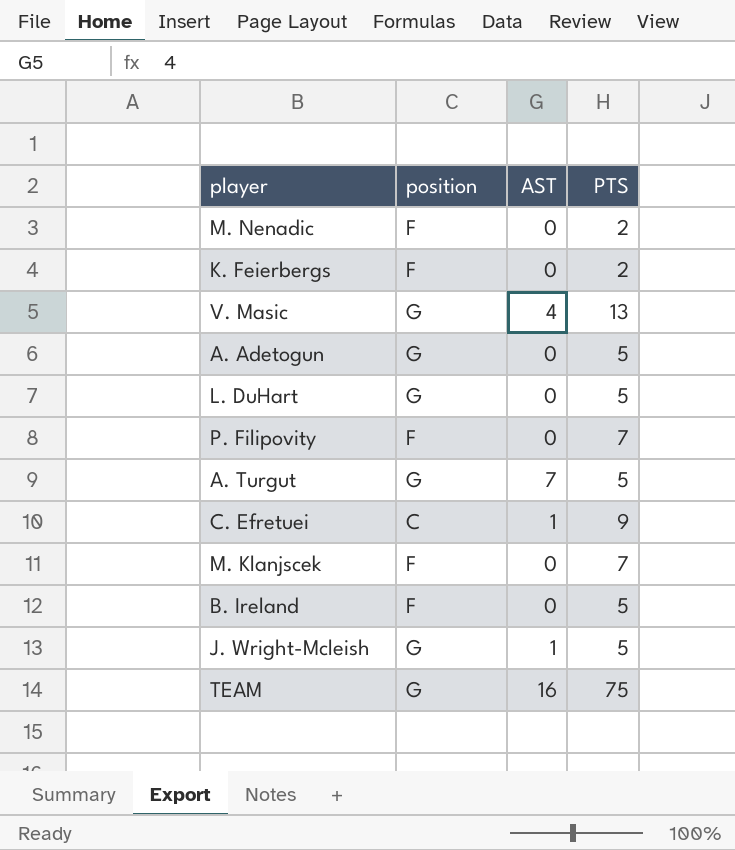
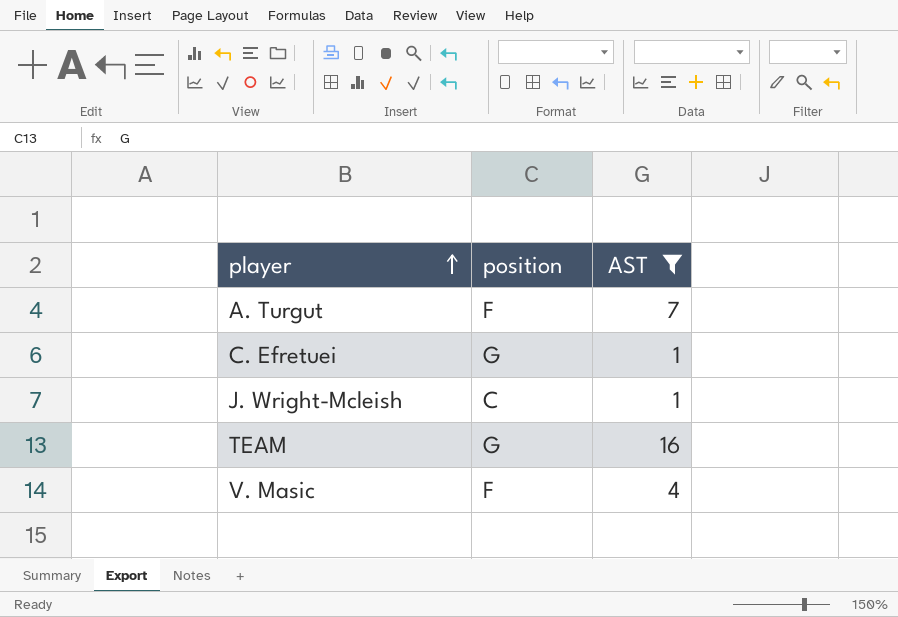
filter: none -> AST != 0
row order: none -> player ascending
column PTS | position: 4 -> none
A. Turgut | position: G -> F
C. Efretuei | position: C -> G
J. Wright-Mcleish | position: G -> C
V. Masic | position: G -> F

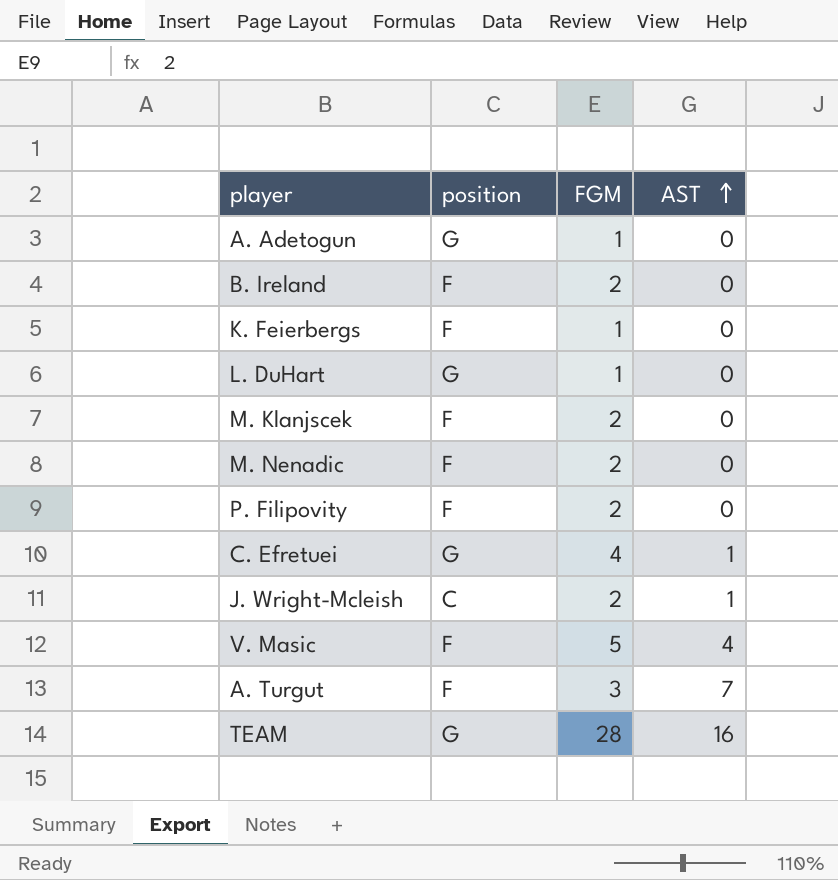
filter: AST != 0 -> none
row order: player ascending -> AST ascending
column FGM | position: none -> 3

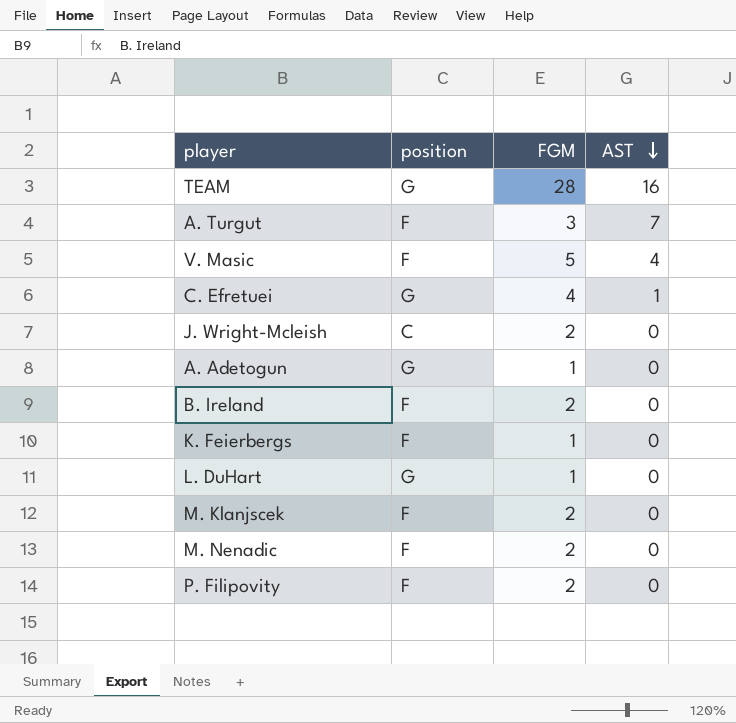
row order: AST ascending -> AST descending
J. Wright-Mcleish | AST: 1 -> 0

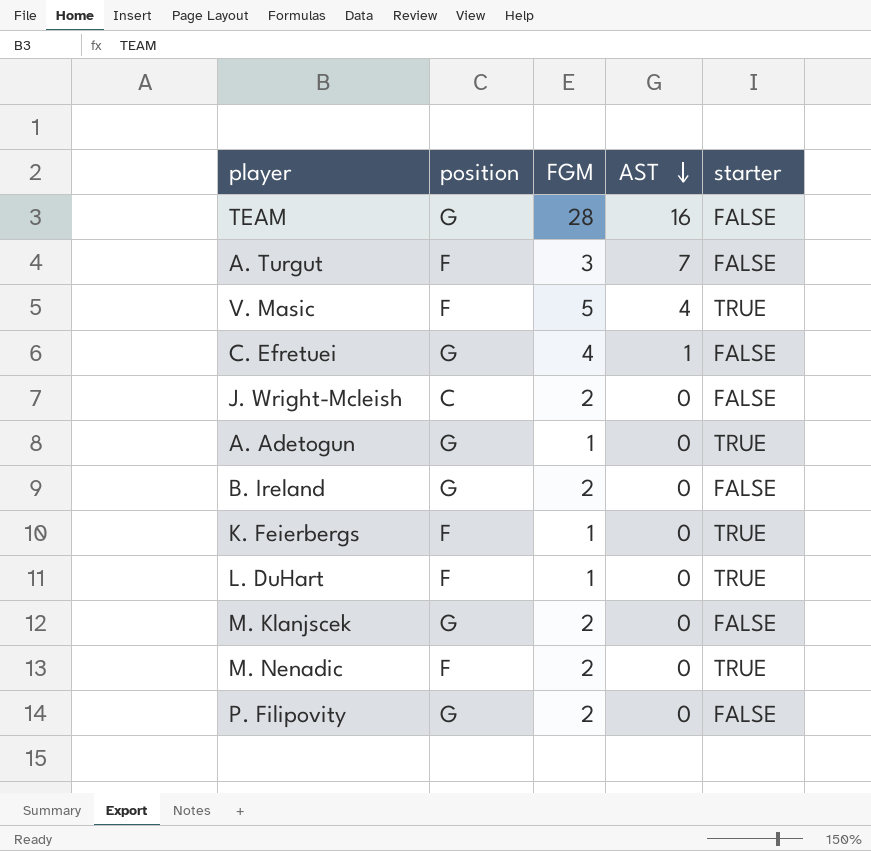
column starter | position: none -> 5
B. Ireland | position: F -> G
L. DuHart | position: G -> F
M. Klanjscek | position: F -> G
P. Filipovity | position: F -> G

